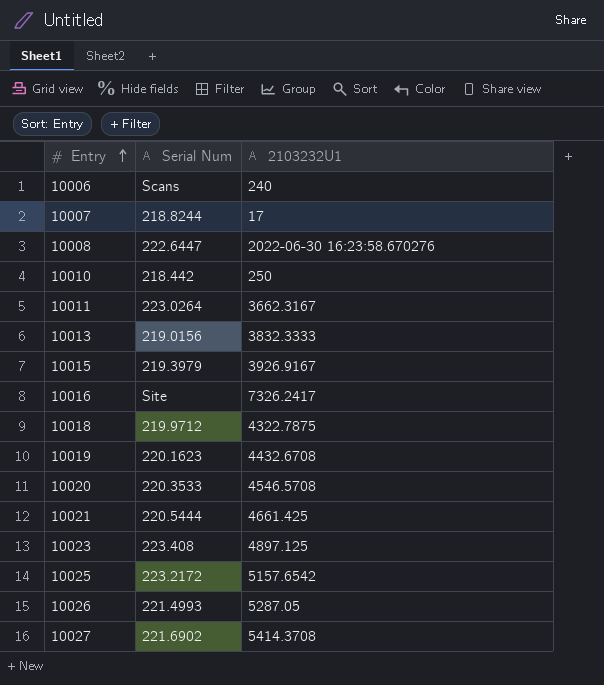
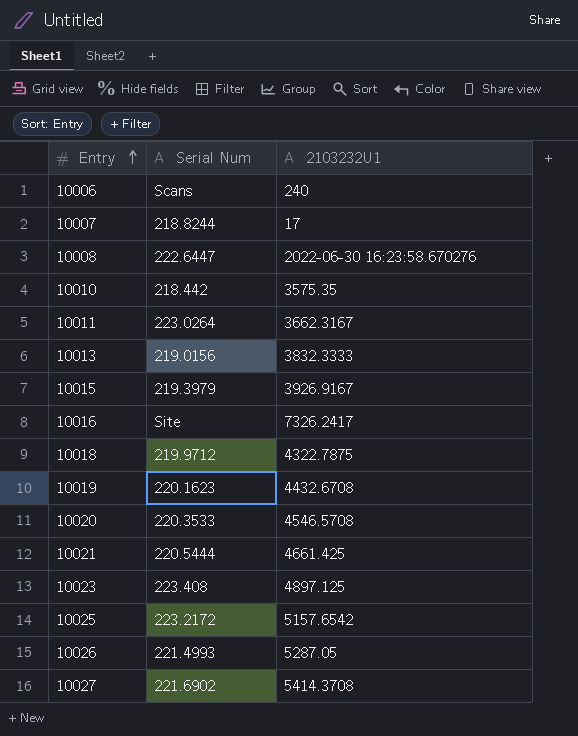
10010 | 2103232U1: 250 -> 3575.35

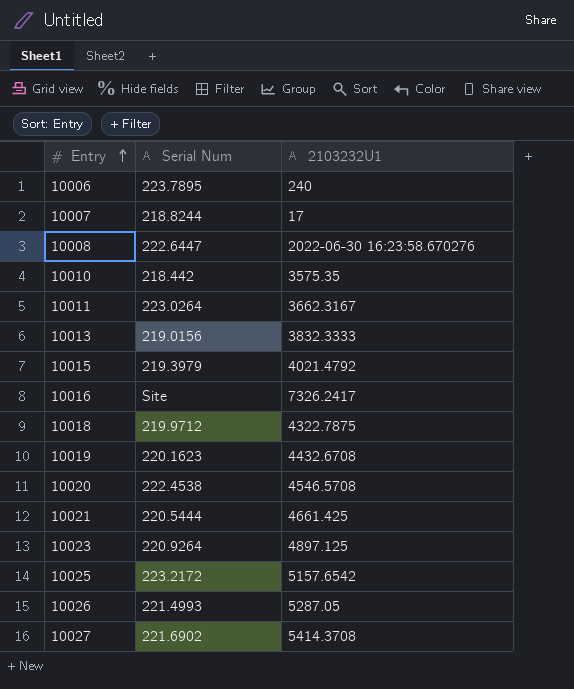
10006 | Serial Num: Scans -> 223.7895
10015 | 2103232U1: 3926.9167 -> 4021.4792
10020 | Serial Num: 220.3533 -> 222.4538
10023 | Serial Num: 223.408 -> 220.9264

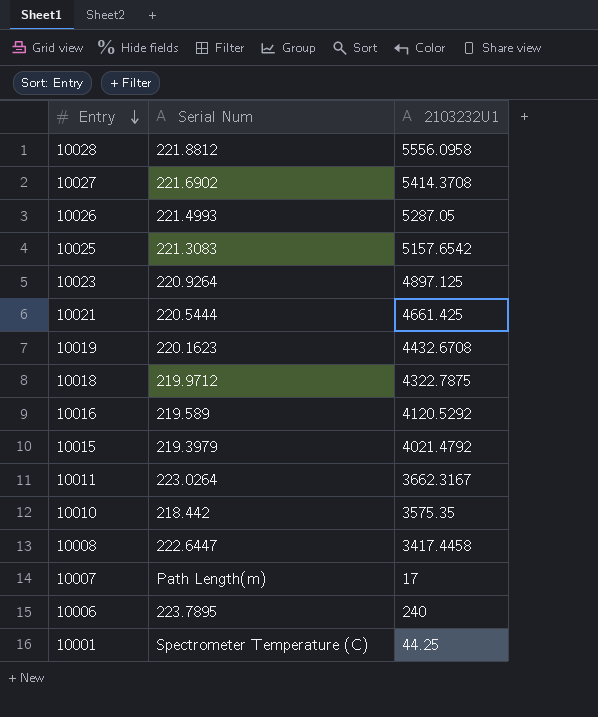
row order: Entry ascending -> Entry descending
row 10013: 219.0156 | 3832.3333 -> none
row 10020: 222.4538 | 4546.5708 -> none
row 10028: none -> 221.8812 | 5556.0958
10025 | Serial Num: 223.2172 -> 221.3083
10016 | Serial Num: Site -> 219.589
10016 | 2103232U1: 7326.2417 -> 4120.5292
10008 | 2103232U1: 2022-06-30 16:23:58.670276 -> 3417.4458
10007 | Serial Num: 218.8244 -> Path Length(m)
row 10001: none -> Spectrometer Temperature (C) | 44.25

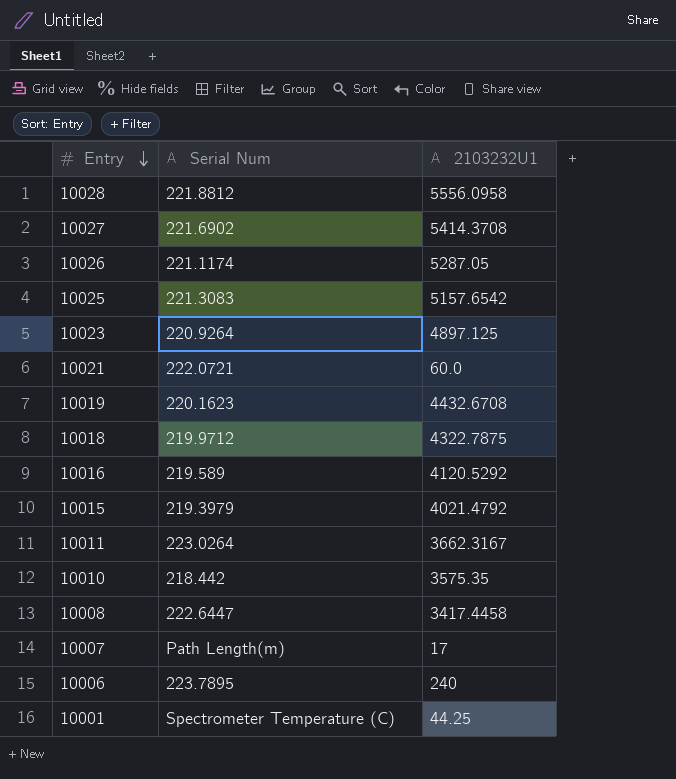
10026 | Serial Num: 221.4993 -> 221.1174
10021 | Serial Num: 220.5444 -> 222.0721
10021 | 2103232U1: 4661.425 -> 60.0

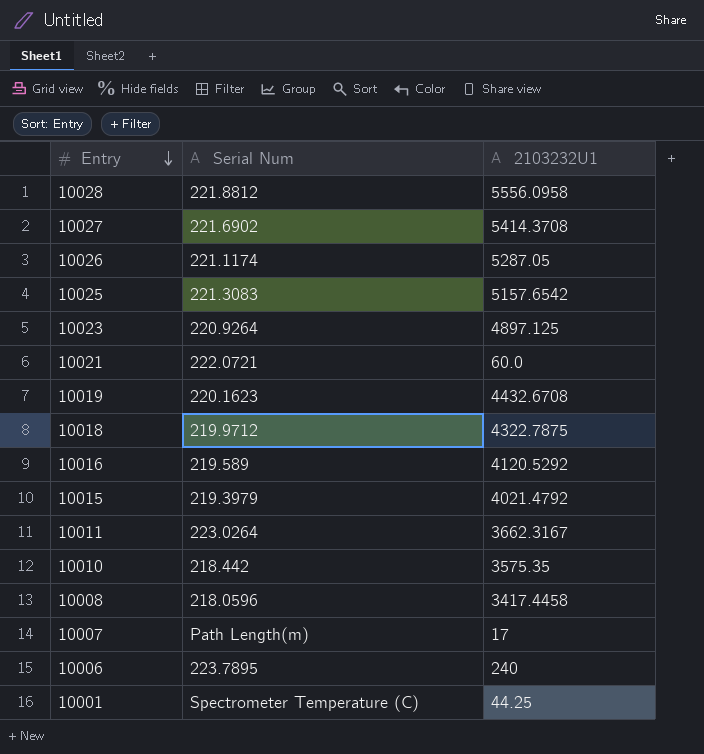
10008 | Serial Num: 222.6447 -> 218.0596

